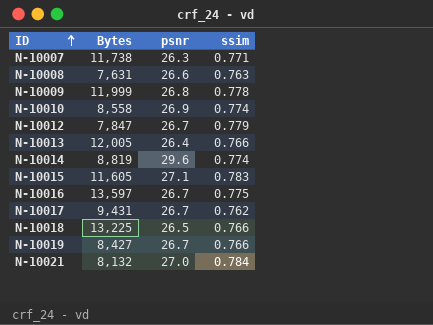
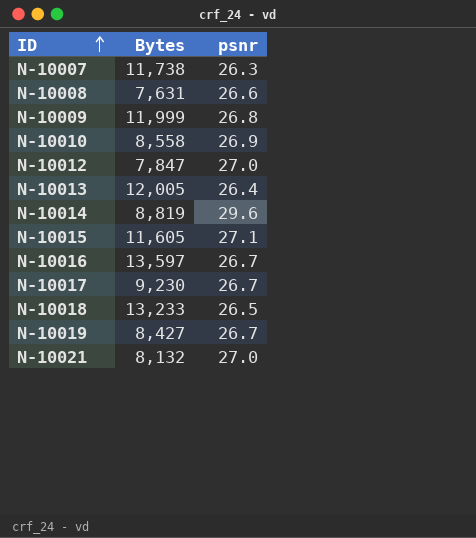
column ssim | position: 4 -> none
N-10012 | psnr: 26.7 -> 27.0
N-10017 | Bytes: 9,431 -> 9,230
N-10018 | Bytes: 13,225 -> 13,233

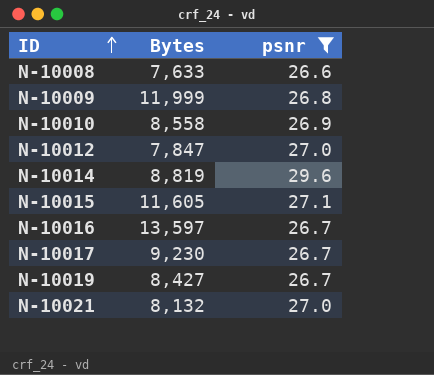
filter: none -> psnr >= 26.6
N-10008 | Bytes: 7,631 -> 7,633

